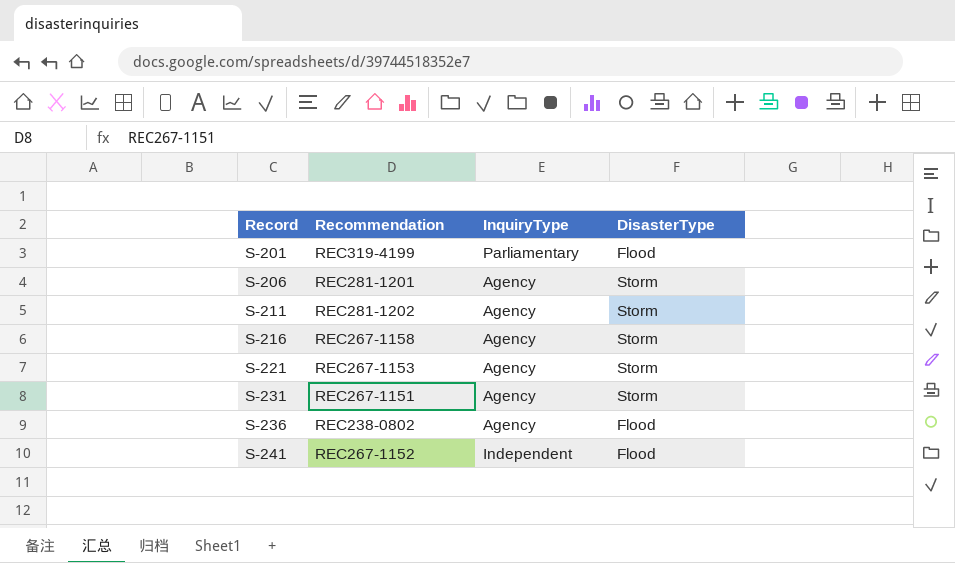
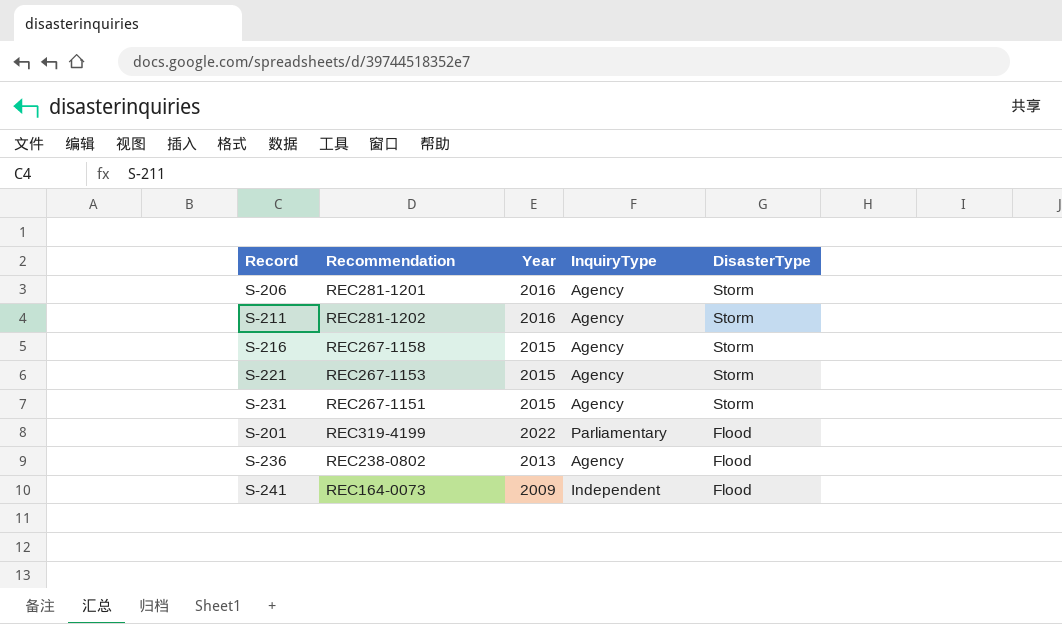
row order: Record ascending -> DisasterType descending
column Year | position: none -> 3
S-241 | Recommendation: REC267-1152 -> REC164-0073

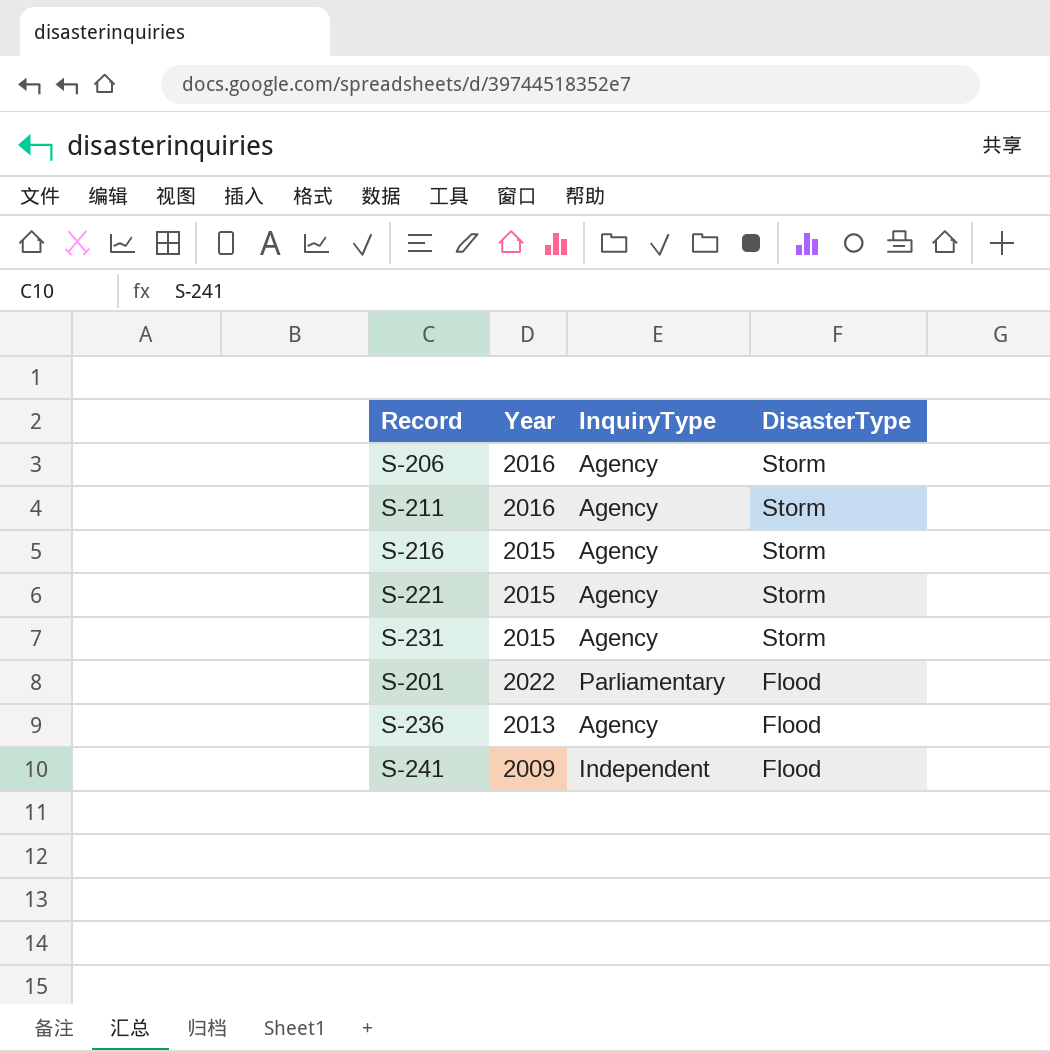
column Recommendation | position: 2 -> none

